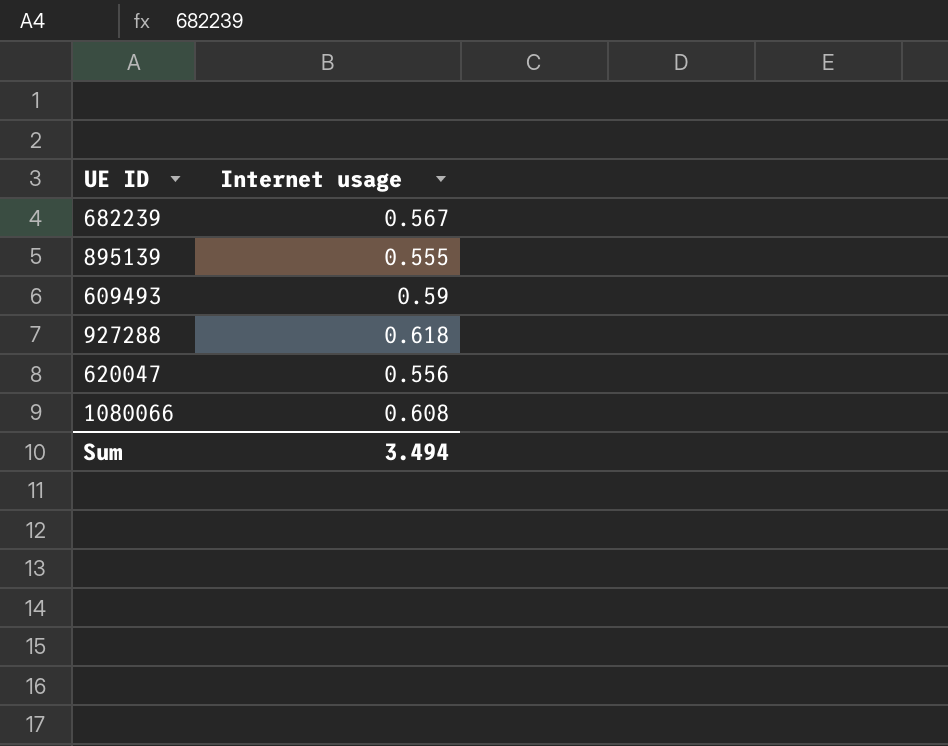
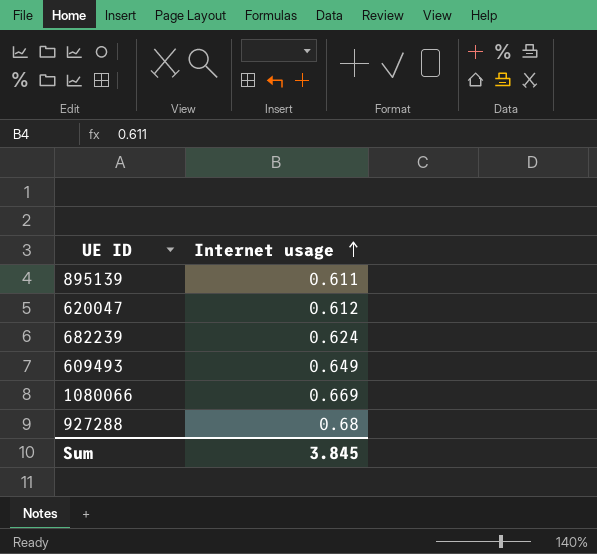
row order: none -> Internet usage ascending
895139 | Internet usage: 0.555 -> 0.611
620047 | Internet usage: 0.556 -> 0.612
682239 | Internet usage: 0.567 -> 0.624
609493 | Internet usage: 0.59 -> 0.649
1080066 | Internet usage: 0.608 -> 0.669
927288 | Internet usage: 0.618 -> 0.68
Sum | Internet usage: 3.494 -> 3.845

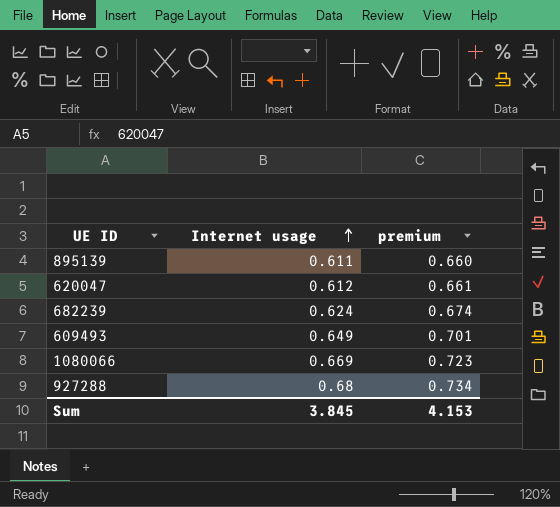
column premium | formula: none -> [Internet usage] * 1.08

